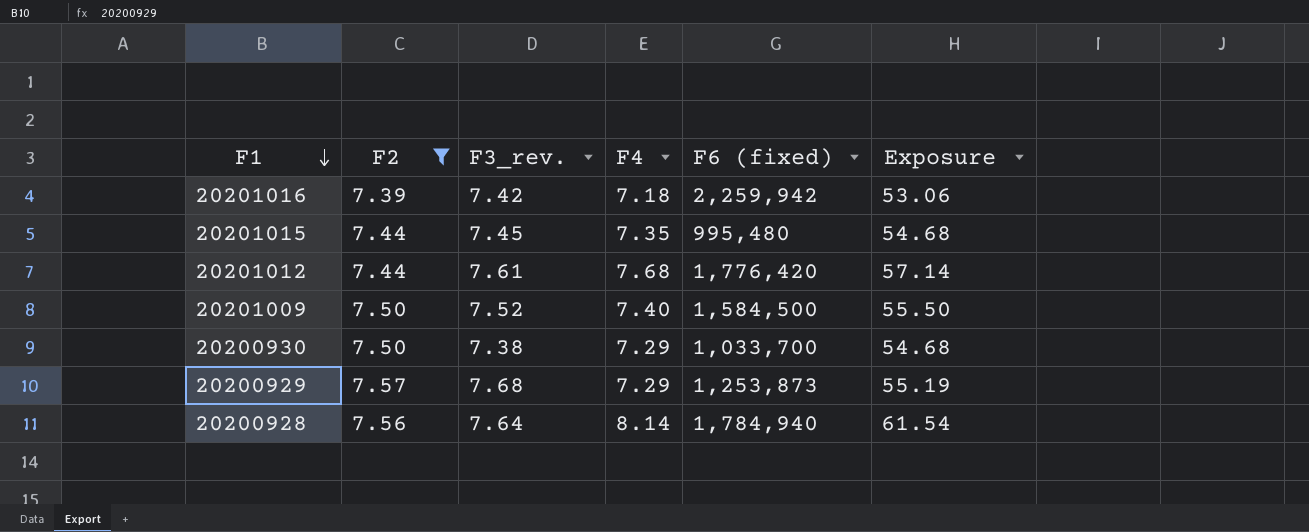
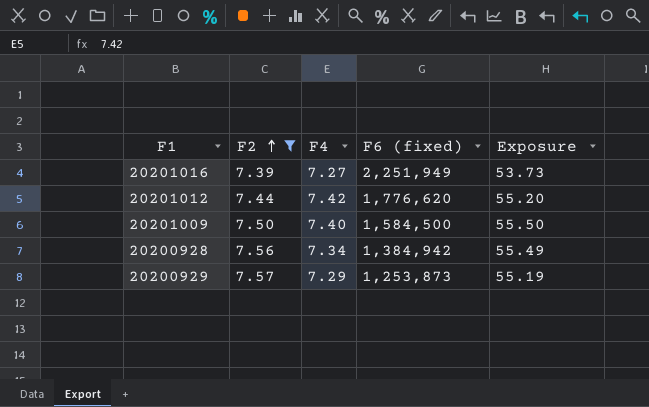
row order: F1 descending -> F2 ascending
column F3_rev. | position: 3 -> none
row 20201015: 7.44 | 7.45 | 7.35 | 995,480 | 54.68 -> none
row 20200930: 7.50 | 7.38 | 7.29 | 1,033,700 | 54.68 -> none
20201016 | F4: 7.18 -> 7.27
20201016 | F6 (fixed): 2,259,942 -> 2,251,949
20201016 | Exposure: 53.06 -> 53.73
20201012 | F4: 7.68 -> 7.42
20201012 | F6 (fixed): 1,776,420 -> 1,776,620
20201012 | Exposure: 57.14 -> 55.20
20200928 | F4: 8.14 -> 7.34
20200928 | F6 (fixed): 1,784,940 -> 1,384,942
20200928 | Exposure: 61.54 -> 55.49

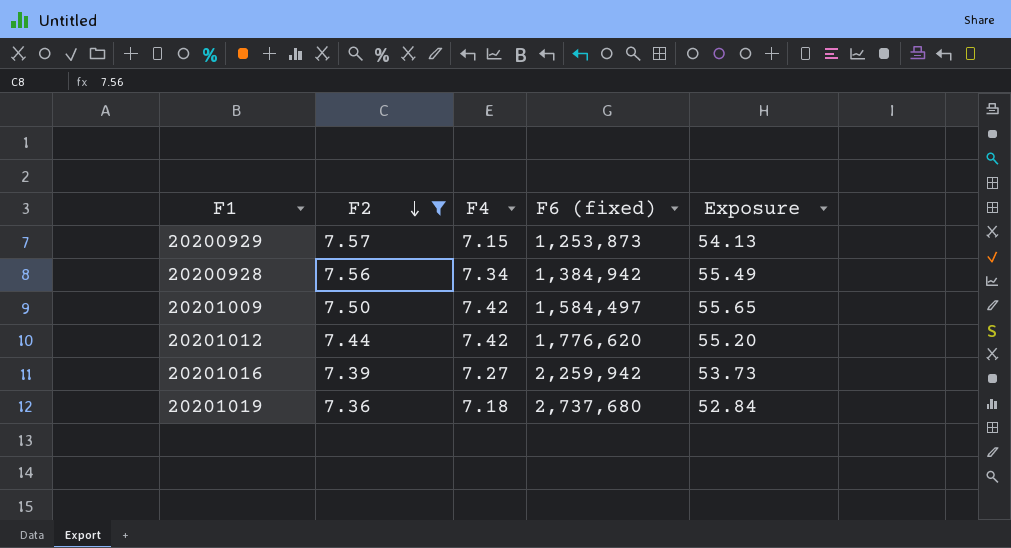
row order: F2 ascending -> F2 descending
20200929 | F4: 7.29 -> 7.15
20200929 | Exposure: 55.19 -> 54.13
20201009 | F4: 7.40 -> 7.42
20201009 | F6 (fixed): 1,584,500 -> 1,584,497
20201009 | Exposure: 55.50 -> 55.65
20201016 | F6 (fixed): 2,251,949 -> 2,259,942
row 20201019: none -> 7.36 | 7.18 | 2,737,680 | 52.84

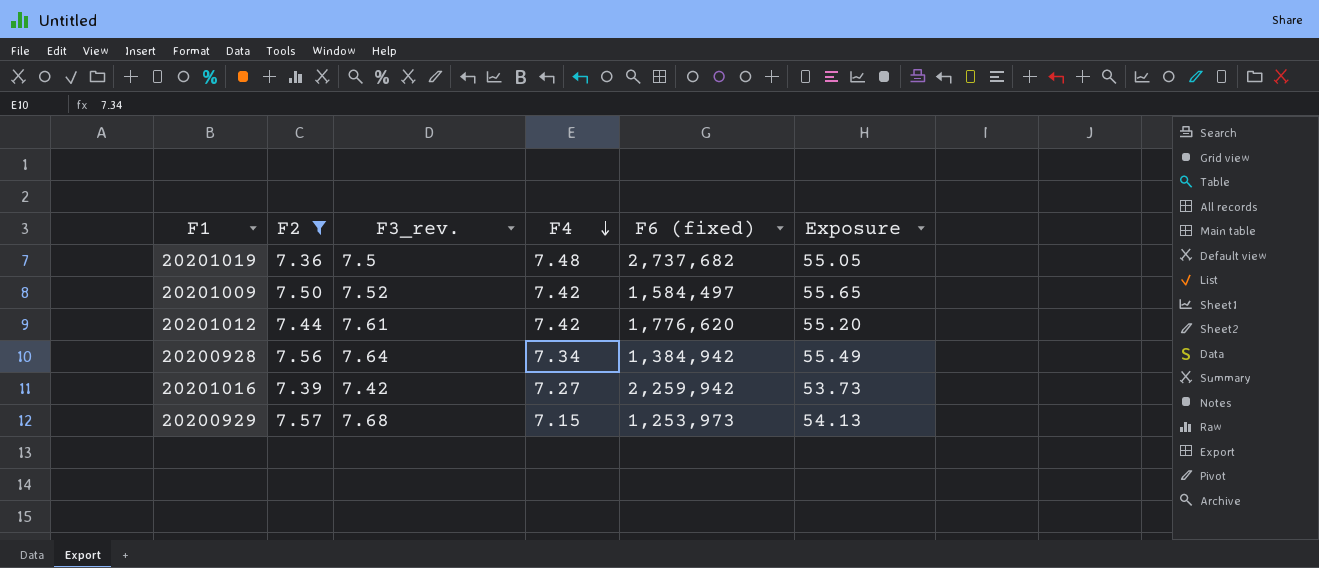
row order: F2 descending -> F4 descending
column F3_rev. | position: none -> 3
20201019 | F4: 7.18 -> 7.48
20201019 | F6 (fixed): 2,737,680 -> 2,737,682
20201019 | Exposure: 52.84 -> 55.05
20200929 | F6 (fixed): 1,253,873 -> 1,253,973

